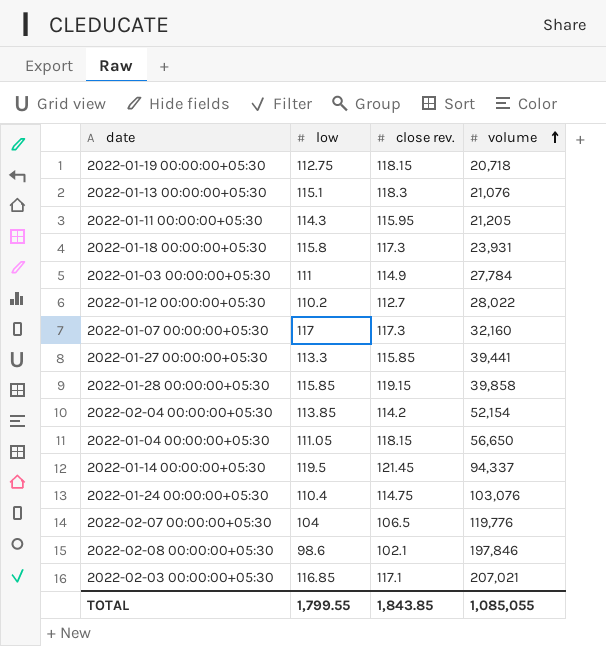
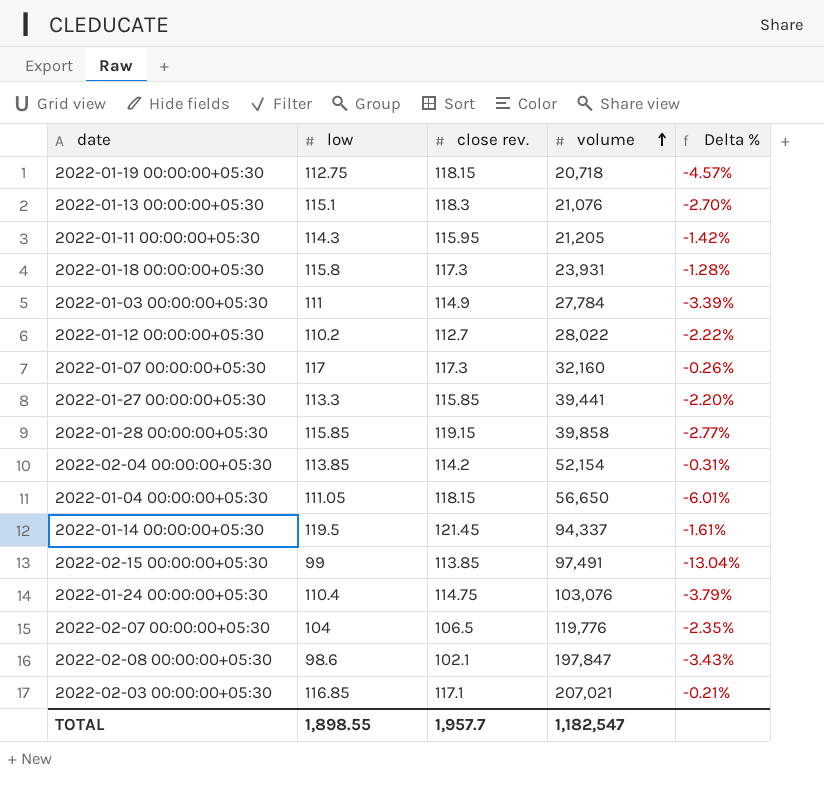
column Delta % | formula: none -> ([low] - [close rev.]) / [close rev.]
row 2022-02-15 00:00:00+05:30: none -> 99 | 113.85 | 97,491 | -13.04%
2022-02-08 00:00:00+05:30 | volume: 197,846 -> 197,847
TOTAL | low: 1,799.55 -> 1,898.55
TOTAL | close rev.: 1,843.85 -> 1,957.7
TOTAL | volume: 1,085,055 -> 1,182,547

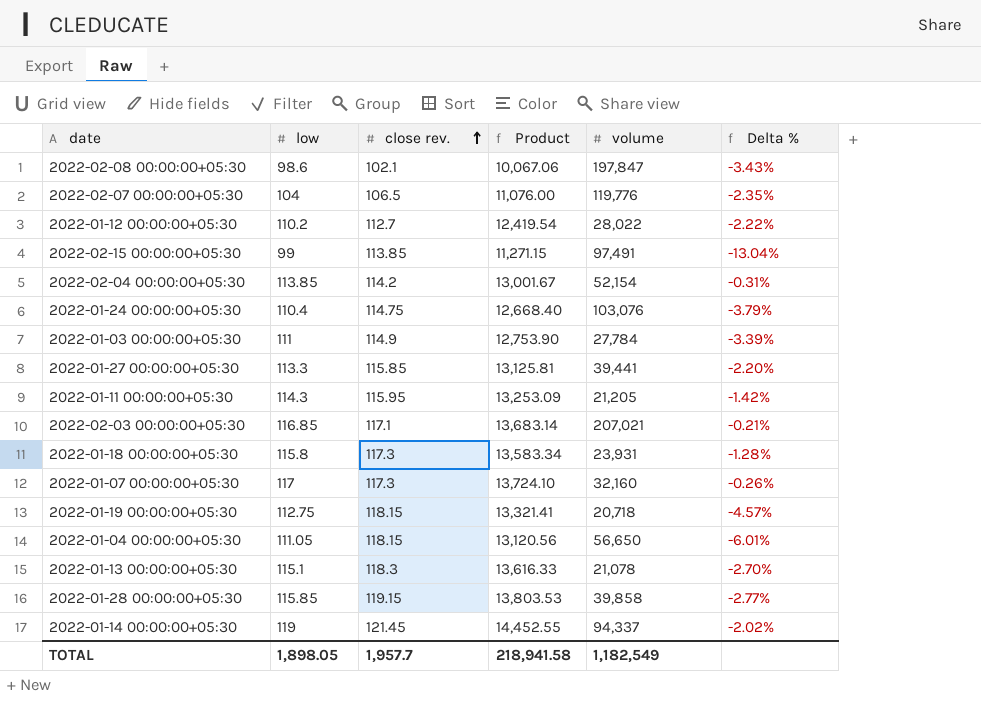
row order: volume ascending -> close rev. ascending
column Product | formula: none -> [low] * [close rev.]
2022-01-13 00:00:00+05:30 | volume: 21,076 -> 21,078
2022-01-14 00:00:00+05:30 | low: 119.5 -> 119
2022-01-14 00:00:00+05:30 | Delta %: -1.61% -> -2.02%
TOTAL | low: 1,898.55 -> 1,898.05
TOTAL | volume: 1,182,547 -> 1,182,549

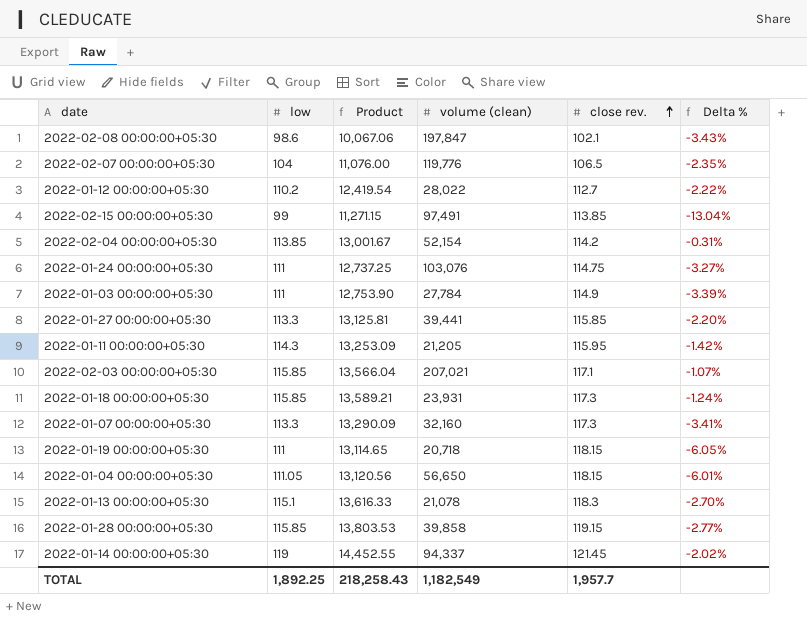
column name: volume -> volume (clean)
column close rev. | position: 3 -> 5
2022-01-24 00:00:00+05:30 | low: 110.4 -> 111
2022-01-24 00:00:00+05:30 | Product: 12,668.40 -> 12,737.25
2022-01-24 00:00:00+05:30 | Delta %: -3.79% -> -3.27%
2022-02-03 00:00:00+05:30 | low: 116.85 -> 115.85
2022-02-03 00:00:00+05:30 | Product: 13,683.14 -> 13,566.04
2022-02-03 00:00:00+05:30 | Delta %: -0.21% -> -1.07%
2022-01-18 00:00:00+05:30 | low: 115.8 -> 115.85
2022-01-18 00:00:00+05:30 | Product: 13,583.34 -> 13,589.21
2022-01-18 00:00:00+05:30 | Delta %: -1.28% -> -1.24%
2022-01-07 00:00:00+05:30 | low: 117 -> 113.3
2022-01-07 00:00:00+05:30 | Product: 13,724.10 -> 13,290.09
2022-01-07 00:00:00+05:30 | Delta %: -0.26% -> -3.41%
2022-01-19 00:00:00+05:30 | low: 112.75 -> 111
2022-01-19 00:00:00+05:30 | Product: 13,321.41 -> 13,114.65
2022-01-19 00:00:00+05:30 | Delta %: -4.57% -> -6.05%
TOTAL | low: 1,898.05 -> 1,892.25
TOTAL | Product: 218,941.58 -> 218,258.43

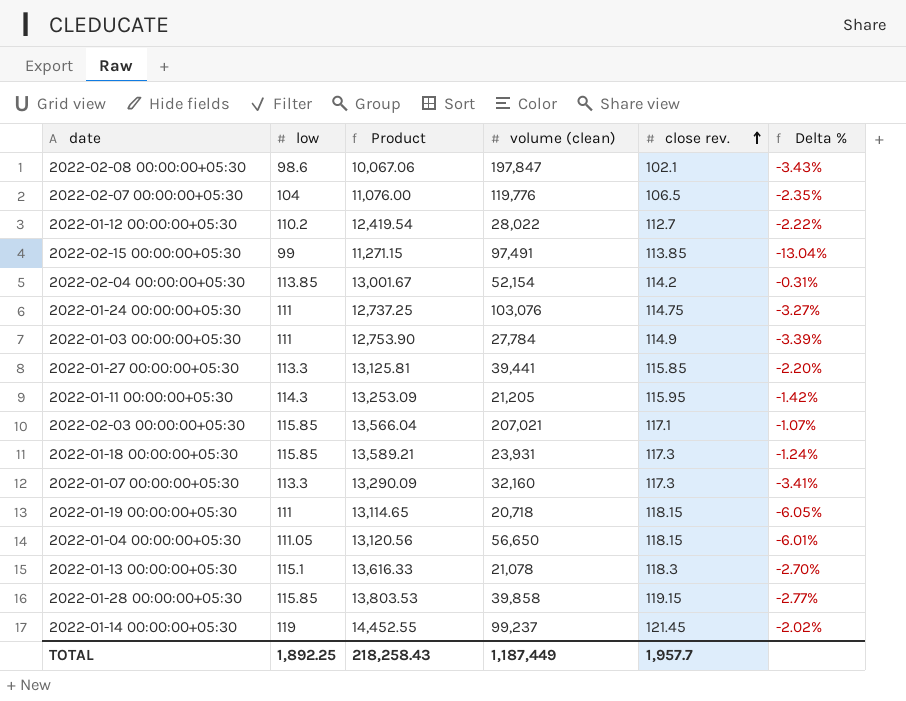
2022-01-14 00:00:00+05:30 | volume (clean): 94,337 -> 99,237
TOTAL | volume (clean): 1,182,549 -> 1,187,449

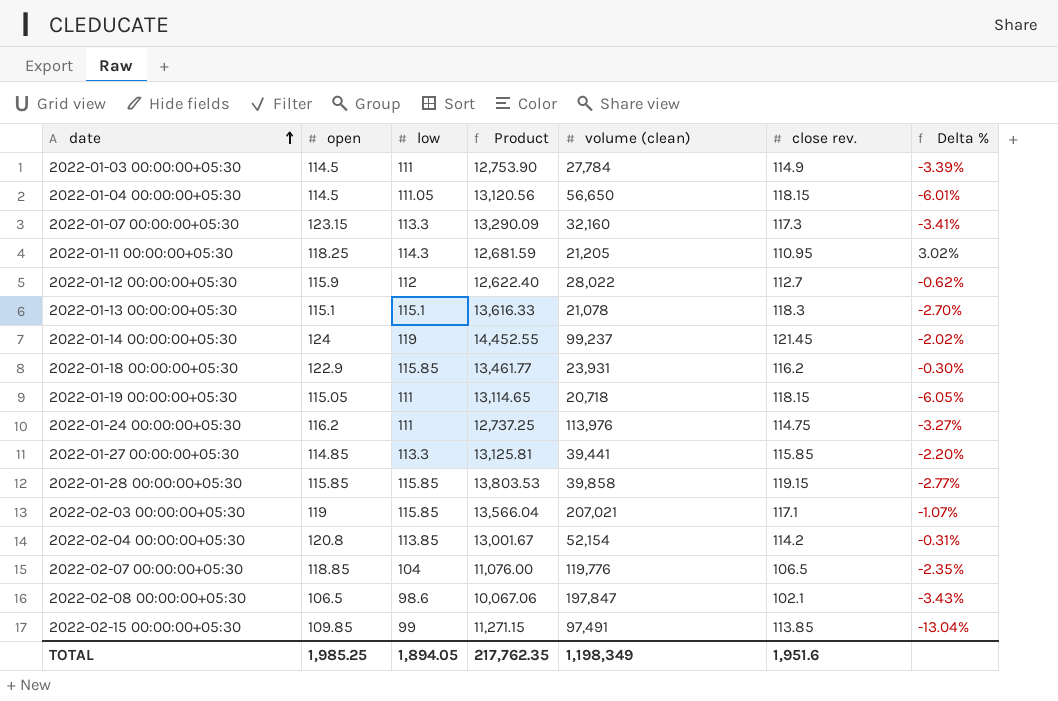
row order: close rev. ascending -> date ascending
column open | position: none -> 2
2022-01-11 00:00:00+05:30 | Product: 13,253.09 -> 12,681.59
2022-01-11 00:00:00+05:30 | close rev.: 115.95 -> 110.95
2022-01-11 00:00:00+05:30 | Delta %: -1.42% -> 3.02%
2022-01-12 00:00:00+05:30 | low: 110.2 -> 112
2022-01-12 00:00:00+05:30 | Product: 12,419.54 -> 12,622.40
2022-01-12 00:00:00+05:30 | Delta %: -2.22% -> -0.62%
2022-01-18 00:00:00+05:30 | Product: 13,589.21 -> 13,461.77
2022-01-18 00:00:00+05:30 | close rev.: 117.3 -> 116.2
2022-01-18 00:00:00+05:30 | Delta %: -1.24% -> -0.30%
2022-01-24 00:00:00+05:30 | volume (clean): 103,076 -> 113,976
TOTAL | low: 1,892.25 -> 1,894.05
TOTAL | Product: 218,258.43 -> 217,762.35
TOTAL | volume (clean): 1,187,449 -> 1,198,349
TOTAL | close rev.: 1,957.7 -> 1,951.6

